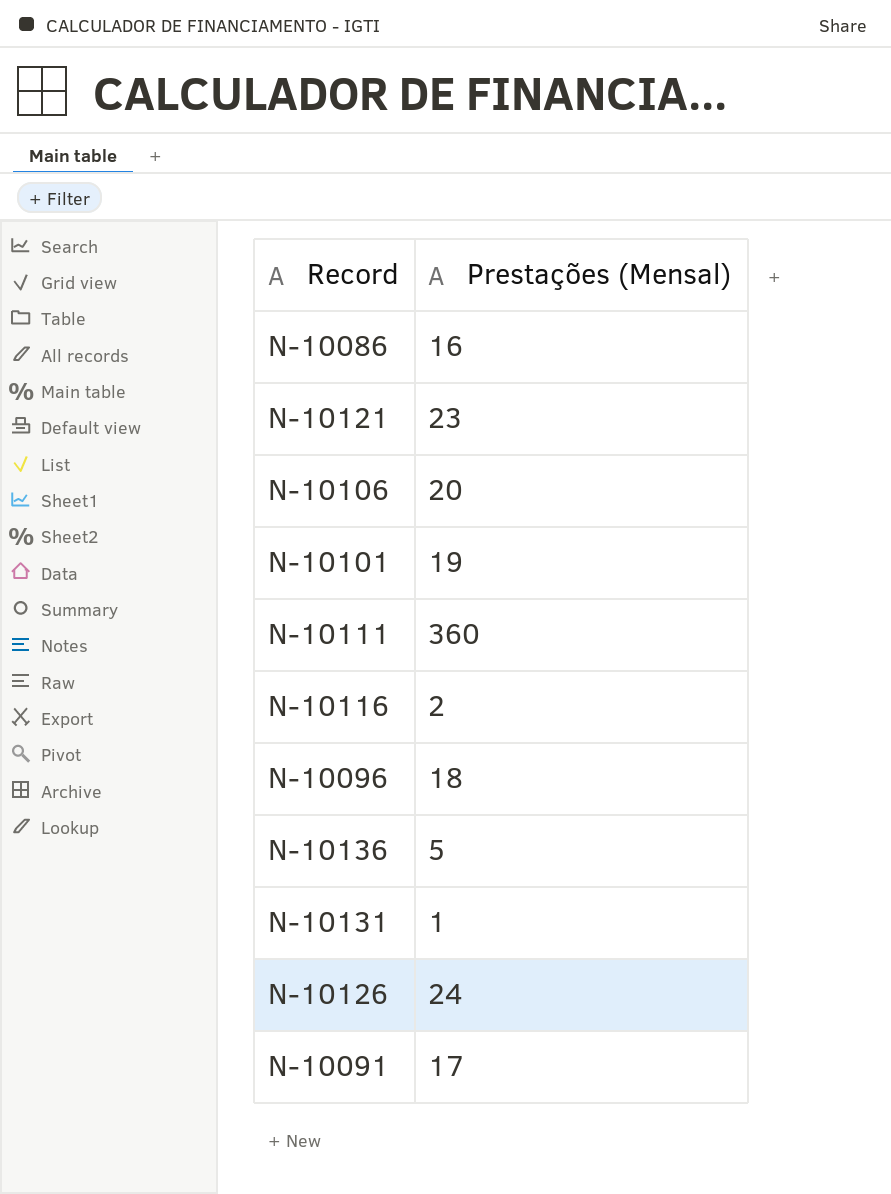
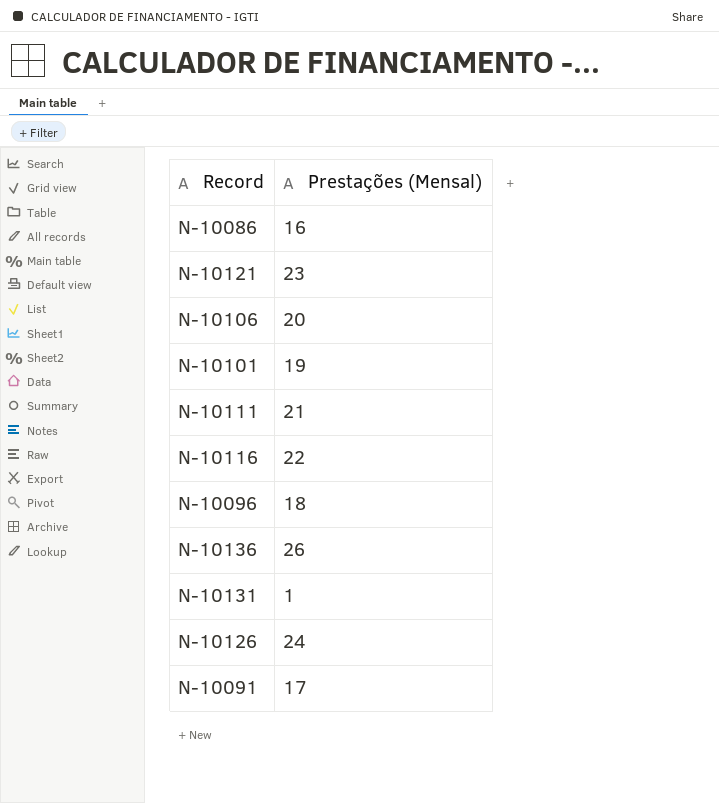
N-10111 | Prestações (Mensal): 360 -> 21
N-10116 | Prestações (Mensal): 2 -> 22
N-10136 | Prestações (Mensal): 5 -> 26

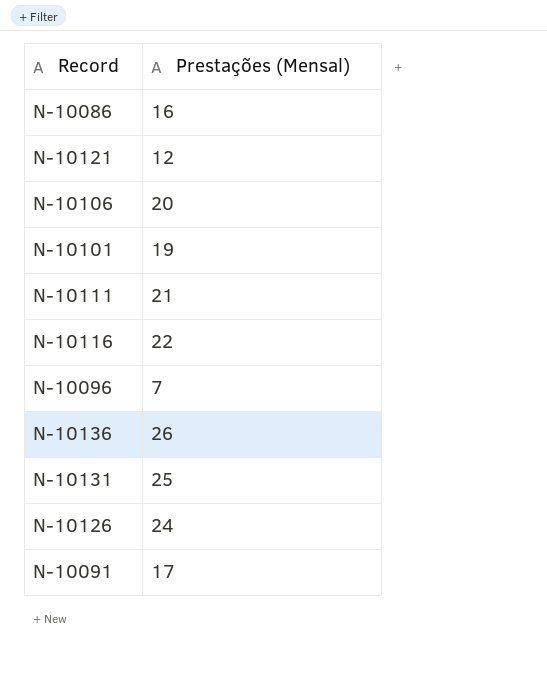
N-10121 | Prestações (Mensal): 23 -> 12
N-10096 | Prestações (Mensal): 18 -> 7
N-10131 | Prestações (Mensal): 1 -> 25

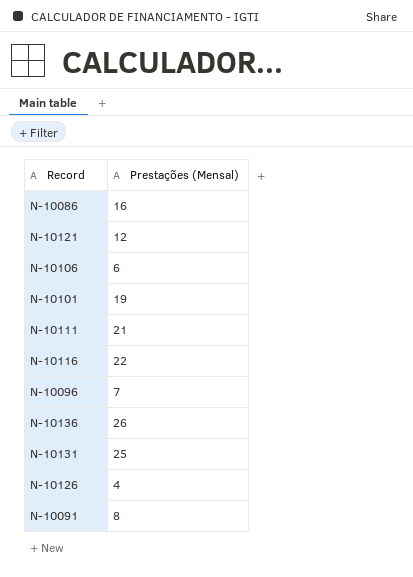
N-10106 | Prestações (Mensal): 20 -> 6
N-10126 | Prestações (Mensal): 24 -> 4
N-10091 | Prestações (Mensal): 17 -> 8

